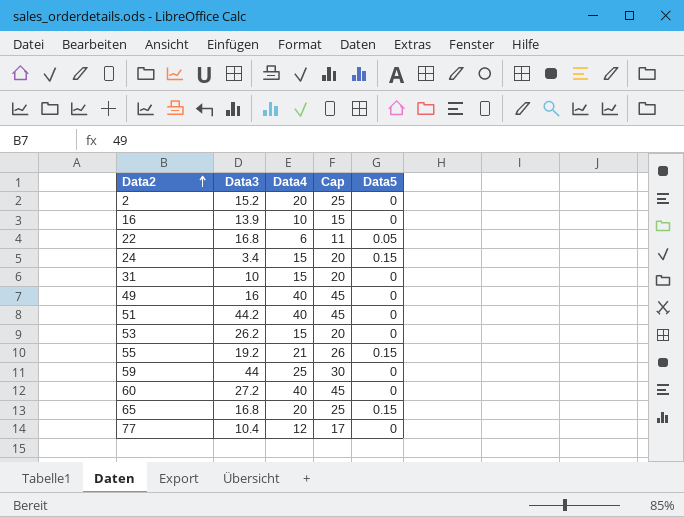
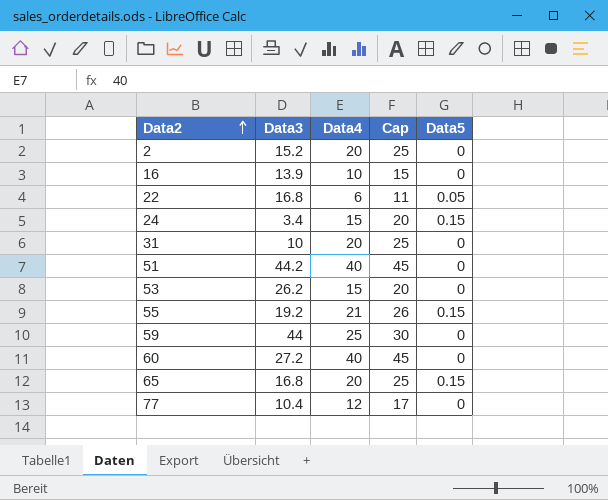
row 49: 16 | 40 | 45 | 0 -> none
31 | Data4: 15 -> 20
31 | Cap: 20 -> 25

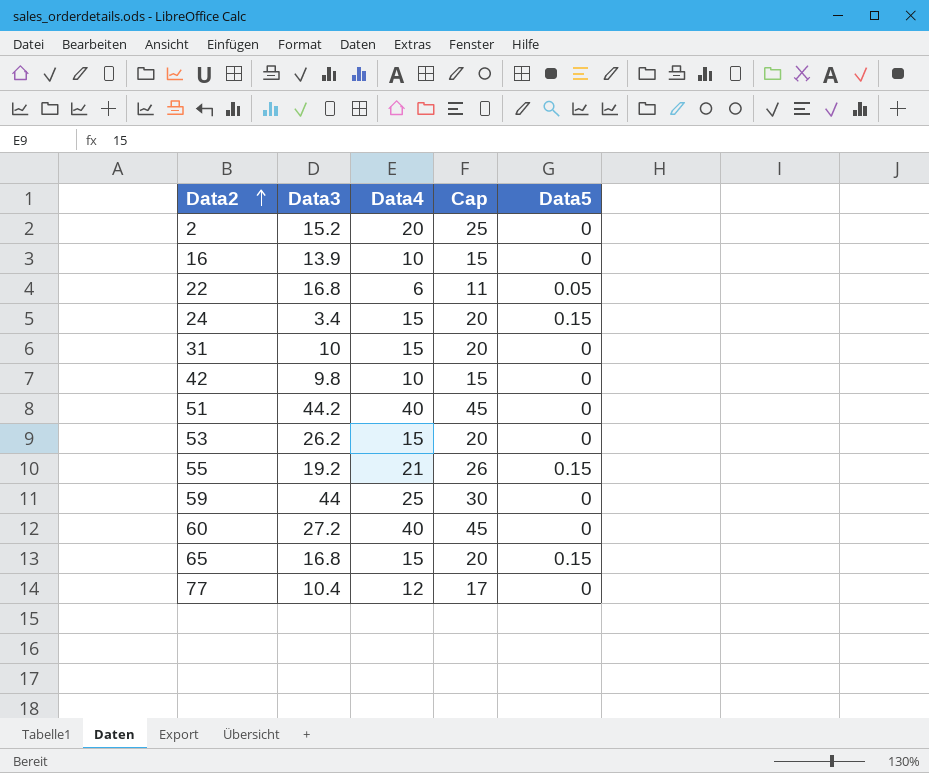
31 | Data4: 20 -> 15
31 | Cap: 25 -> 20
row 42: none -> 9.8 | 10 | 15 | 0
65 | Data4: 20 -> 15
65 | Cap: 25 -> 20

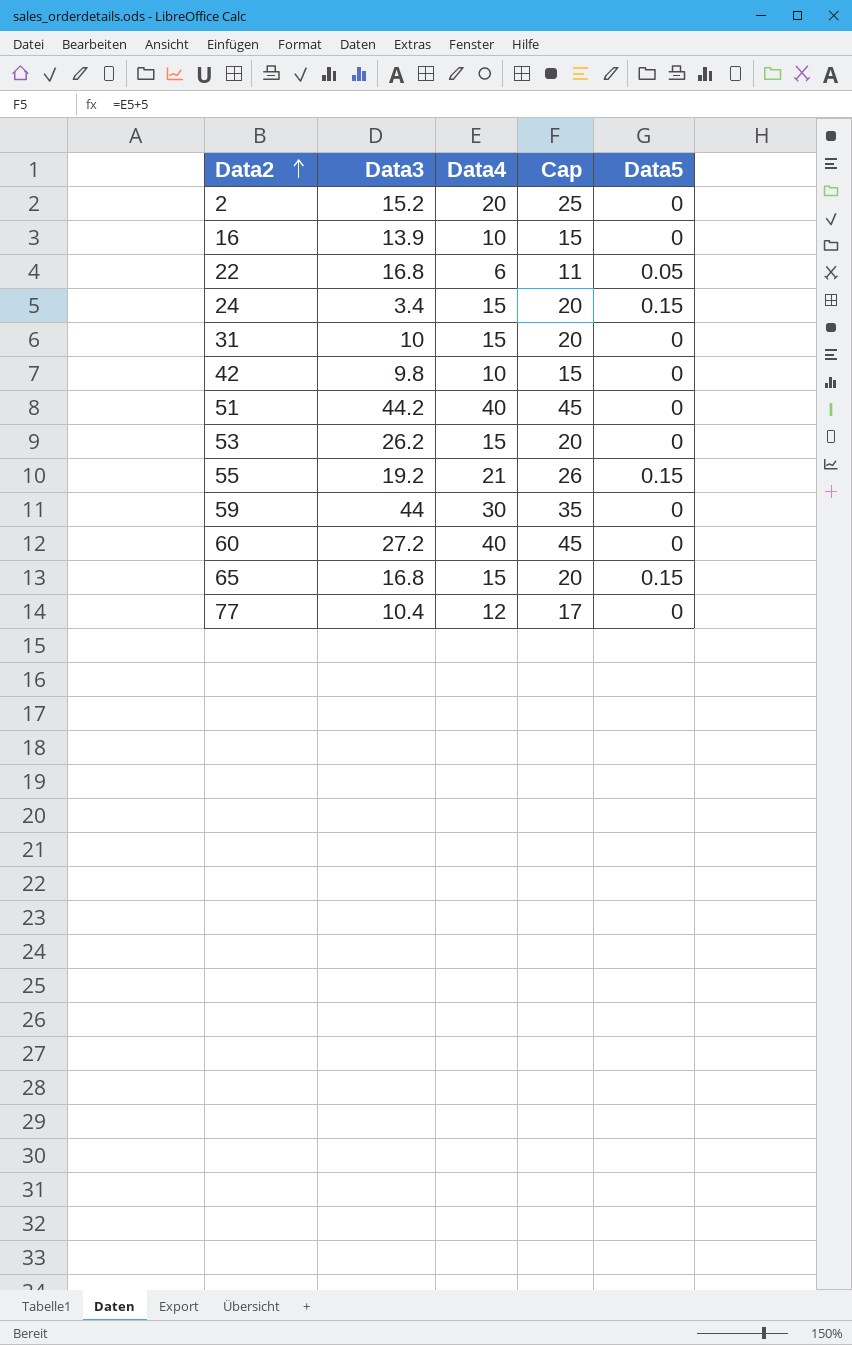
59 | Data4: 25 -> 30
59 | Cap: 30 -> 35

